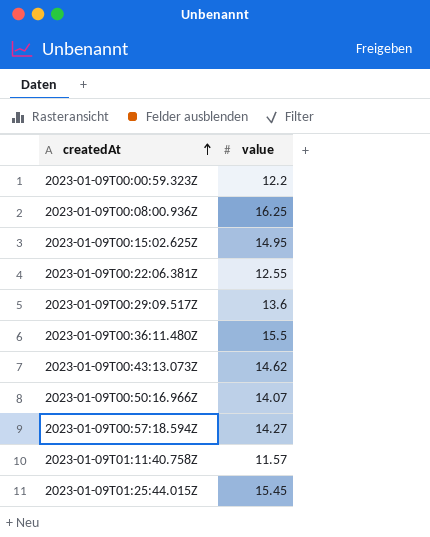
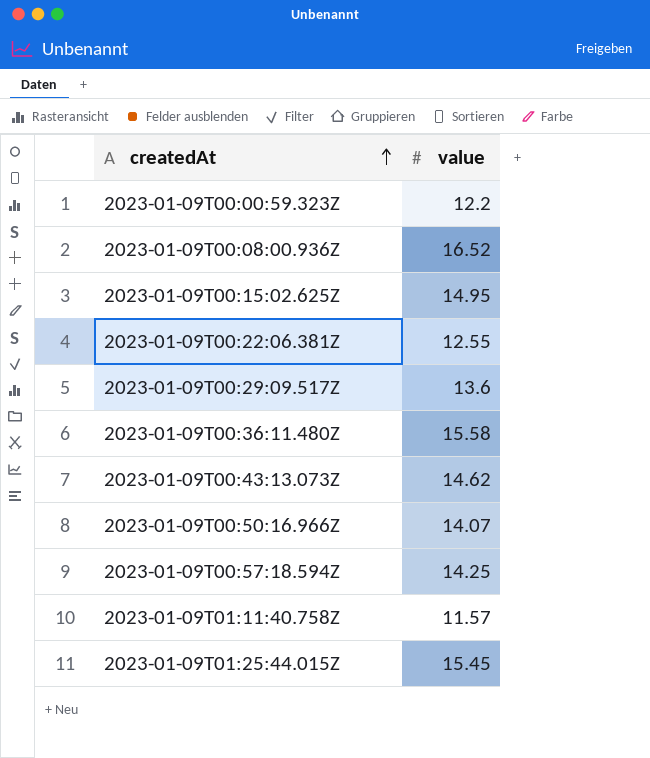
2023-01-09T00:08:00.936Z | value: 16.25 -> 16.52
2023-01-09T00:36:11.480Z | value: 15.5 -> 15.58
2023-01-09T00:57:18.594Z | value: 14.27 -> 14.25

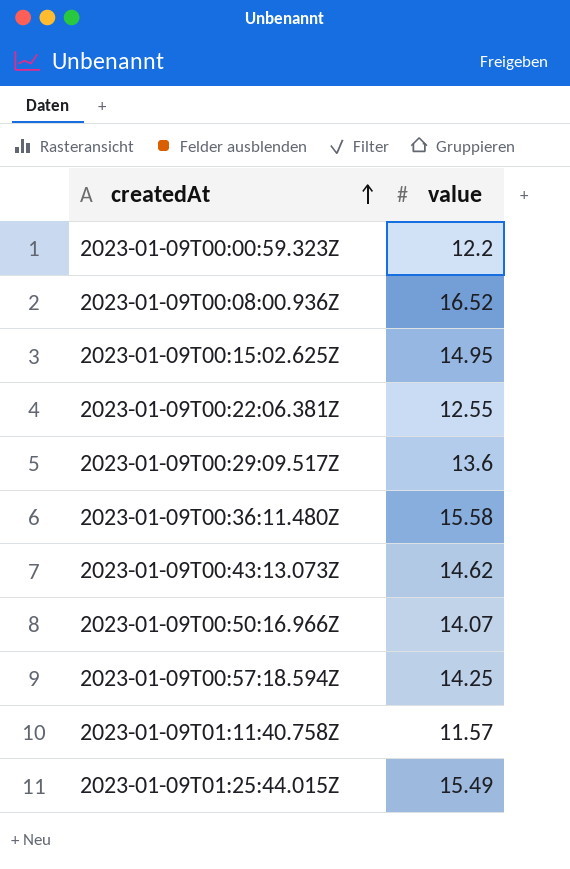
2023-01-09T01:25:44.015Z | value: 15.45 -> 15.49

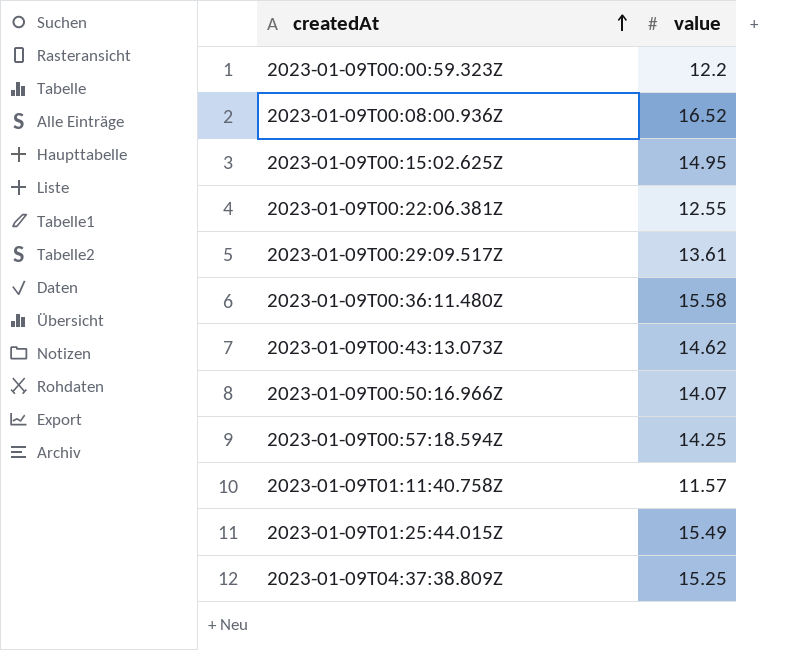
2023-01-09T00:29:09.517Z | value: 13.6 -> 13.61
row 2023-01-09T04:37:38.809Z: none -> 15.25

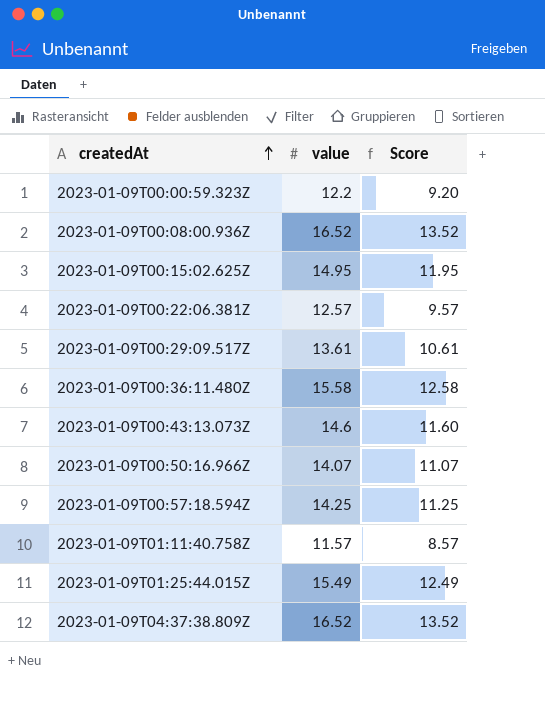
column Score | formula: none -> [value] - 3
2023-01-09T00:22:06.381Z | value: 12.55 -> 12.57
2023-01-09T00:43:13.073Z | value: 14.62 -> 14.6
2023-01-09T04:37:38.809Z | value: 15.25 -> 16.52

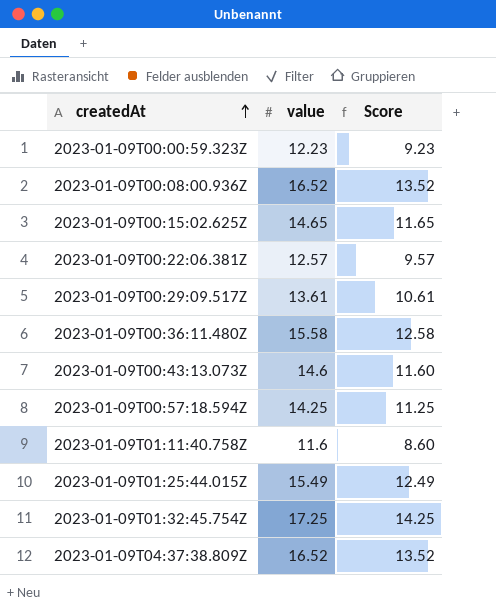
row 2023-01-09T00:50:16.966Z: 14.07 | 11.07 -> none
2023-01-09T00:00:59.323Z | value: 12.2 -> 12.23
2023-01-09T00:00:59.323Z | Score: 9.20 -> 9.23
2023-01-09T00:15:02.625Z | value: 14.95 -> 14.65
2023-01-09T00:15:02.625Z | Score: 11.95 -> 11.65
2023-01-09T01:11:40.758Z | value: 11.57 -> 11.6
2023-01-09T01:11:40.758Z | Score: 8.57 -> 8.60
row 2023-01-09T01:32:45.754Z: none -> 17.25 | 14.25

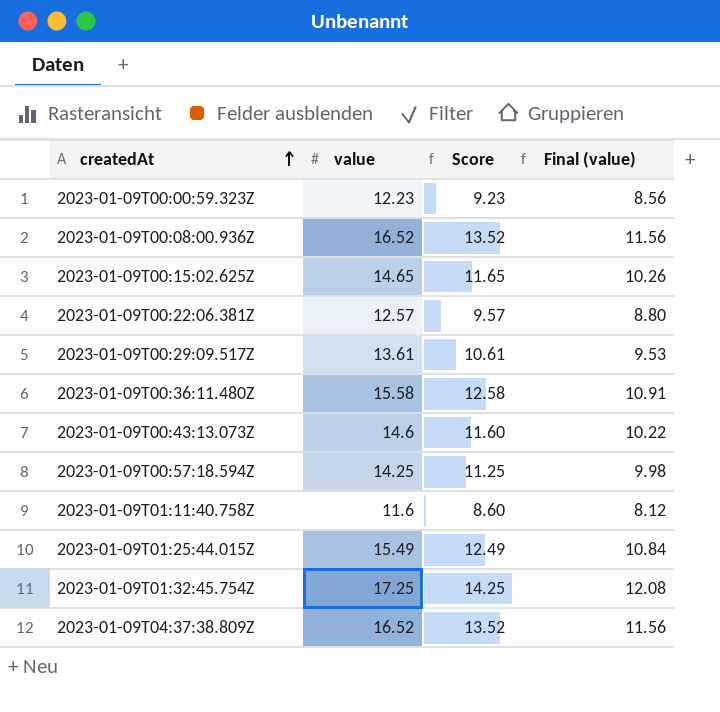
column Final (value) | formula: none -> [value] * 0.7

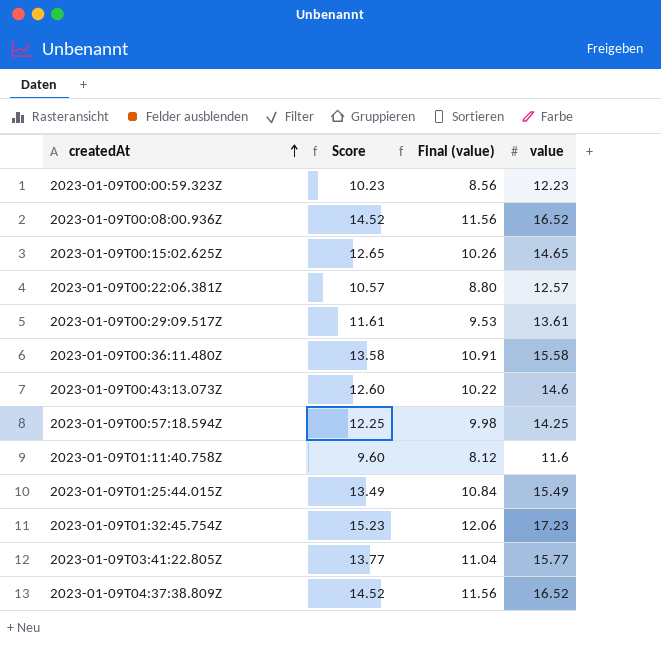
column Score | formula: [value] - 3 -> [value] - 2
column value | position: 2 -> 4
2023-01-09T01:32:45.754Z | Final (value): 12.08 -> 12.06
2023-01-09T01:32:45.754Z | value: 17.25 -> 17.23
row 2023-01-09T03:41:22.805Z: none -> 13.77 | 11.04 | 15.77

